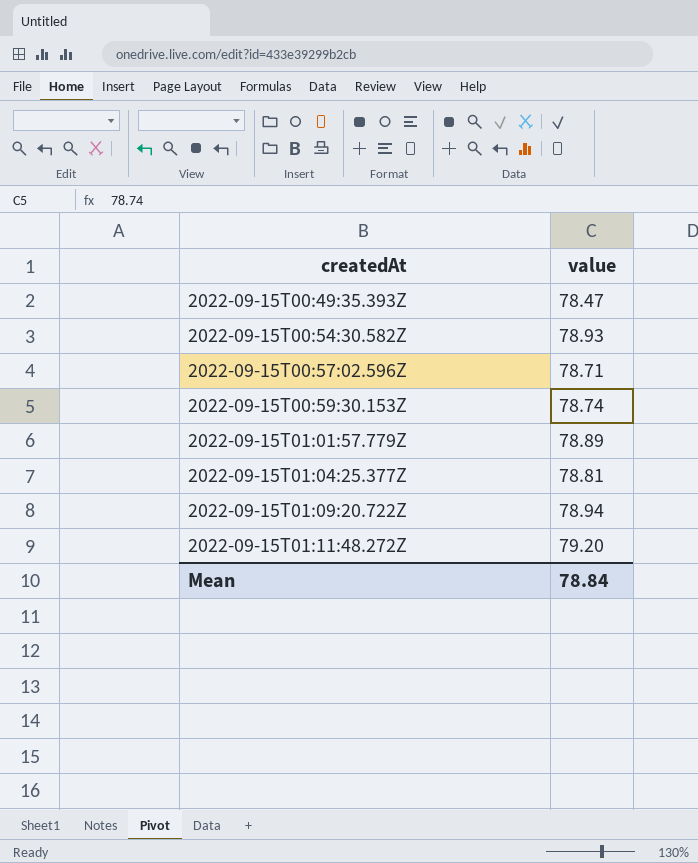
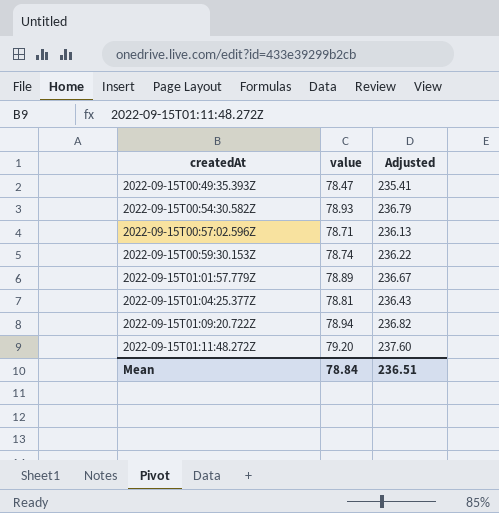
column Adjusted | formula: none -> [value] * 3

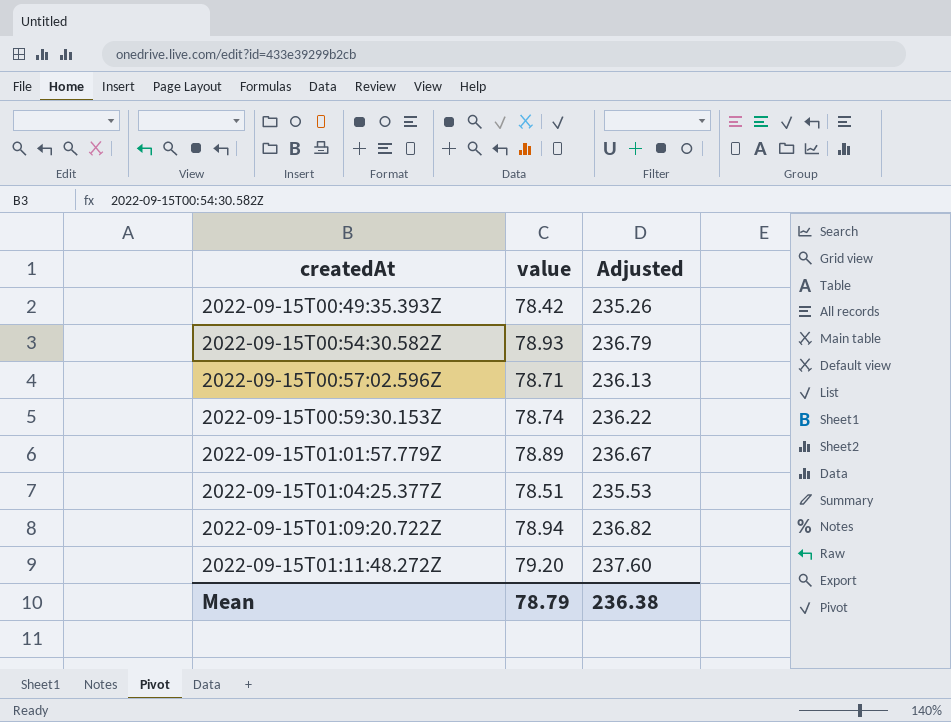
2022-09-15T00:49:35.393Z | value: 78.47 -> 78.42
2022-09-15T00:49:35.393Z | Adjusted: 235.41 -> 235.26
2022-09-15T01:04:25.377Z | value: 78.81 -> 78.51
2022-09-15T01:04:25.377Z | Adjusted: 236.43 -> 235.53
Mean | value: 78.84 -> 78.79
Mean | Adjusted: 236.51 -> 236.38

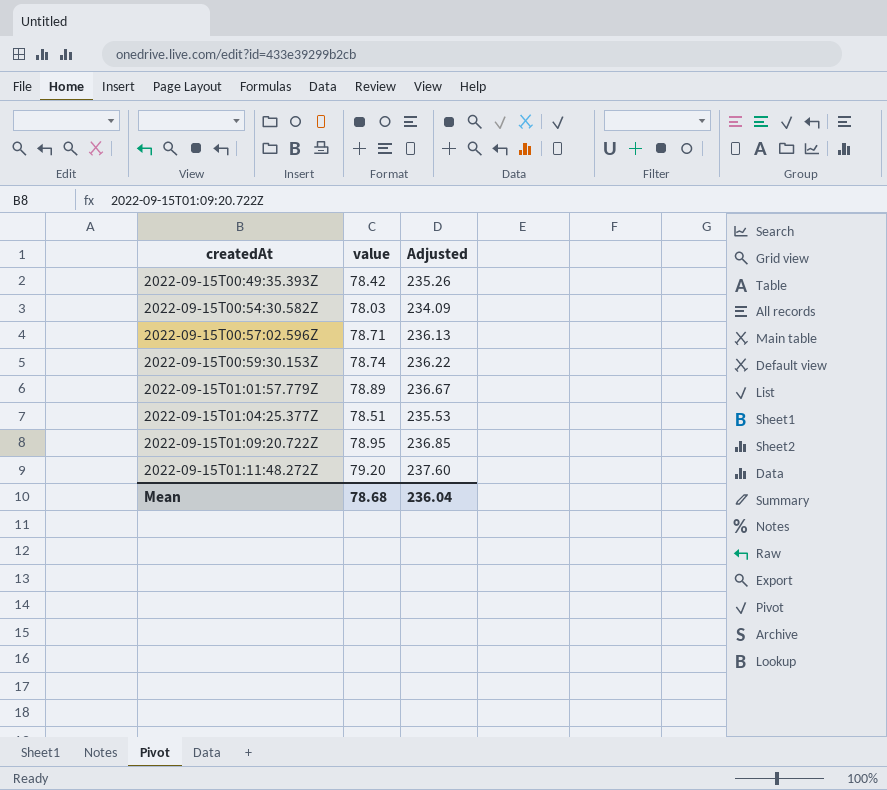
2022-09-15T00:54:30.582Z | value: 78.93 -> 78.03
2022-09-15T00:54:30.582Z | Adjusted: 236.79 -> 234.09
2022-09-15T01:09:20.722Z | value: 78.94 -> 78.95
2022-09-15T01:09:20.722Z | Adjusted: 236.82 -> 236.85
Mean | value: 78.79 -> 78.68
Mean | Adjusted: 236.38 -> 236.04

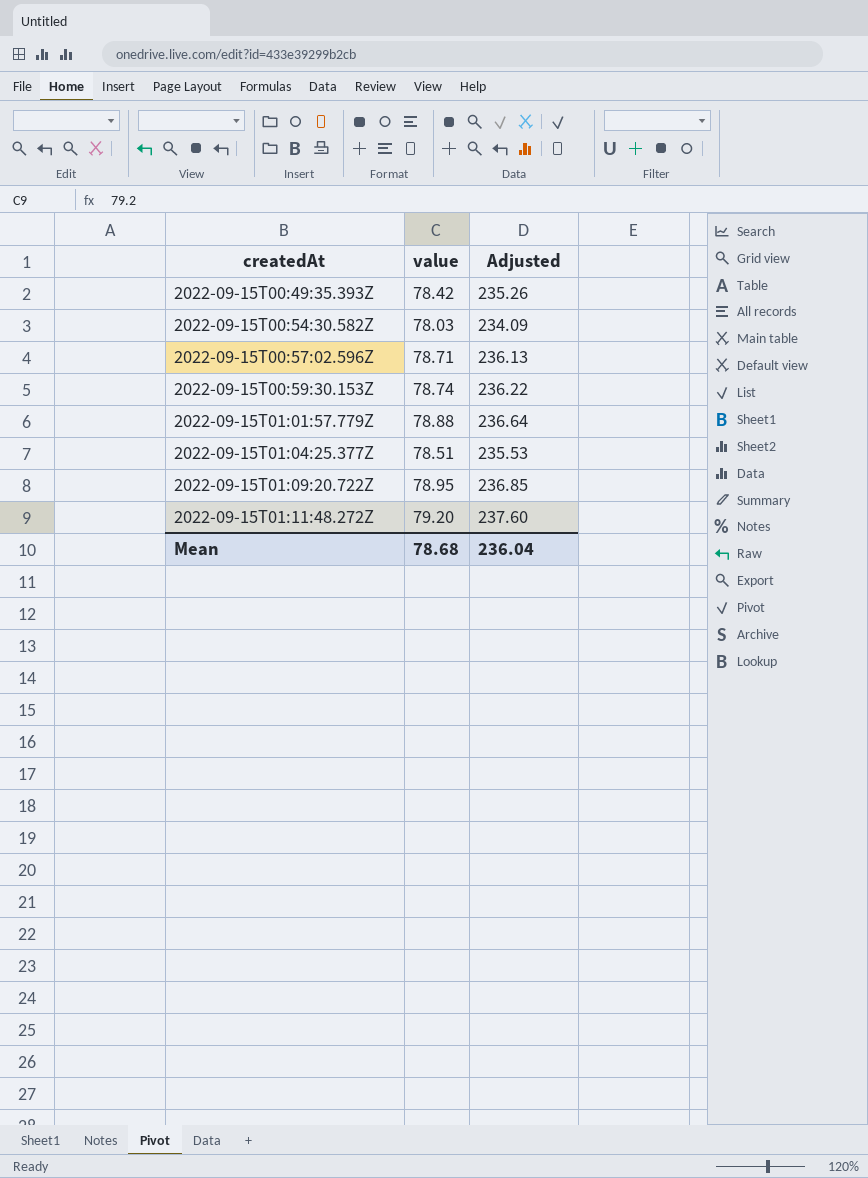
2022-09-15T01:01:57.779Z | value: 78.89 -> 78.88
2022-09-15T01:01:57.779Z | Adjusted: 236.67 -> 236.64

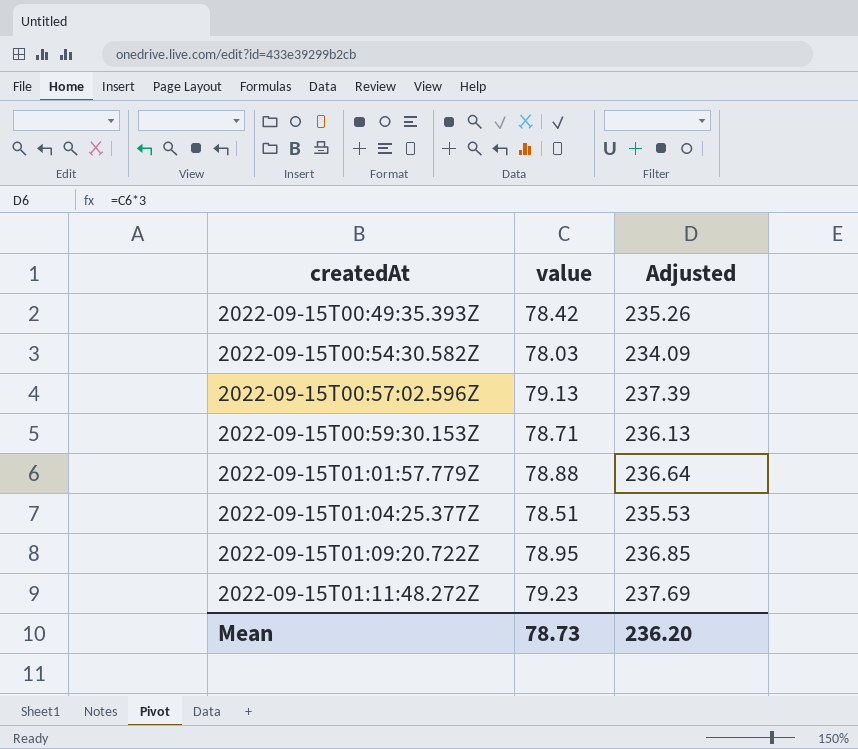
2022-09-15T00:57:02.596Z | value: 78.71 -> 79.13
2022-09-15T00:57:02.596Z | Adjusted: 236.13 -> 237.39
2022-09-15T00:59:30.153Z | value: 78.74 -> 78.71
2022-09-15T00:59:30.153Z | Adjusted: 236.22 -> 236.13
2022-09-15T01:11:48.272Z | value: 79.20 -> 79.23
2022-09-15T01:11:48.272Z | Adjusted: 237.60 -> 237.69
Mean | value: 78.68 -> 78.73
Mean | Adjusted: 236.04 -> 236.20

